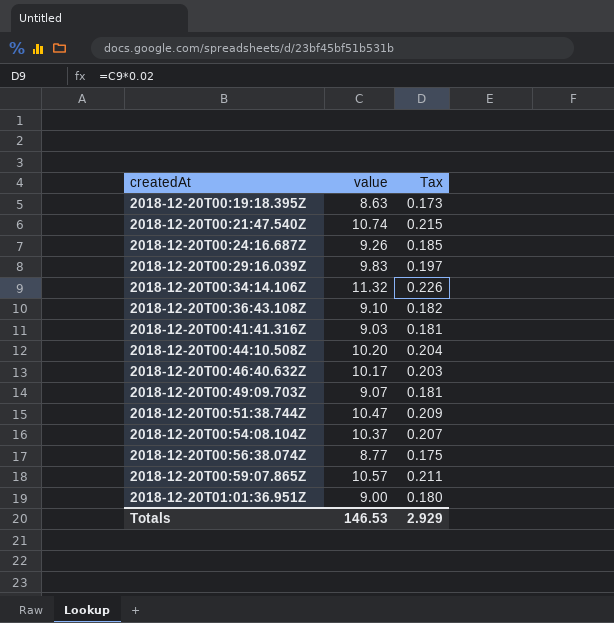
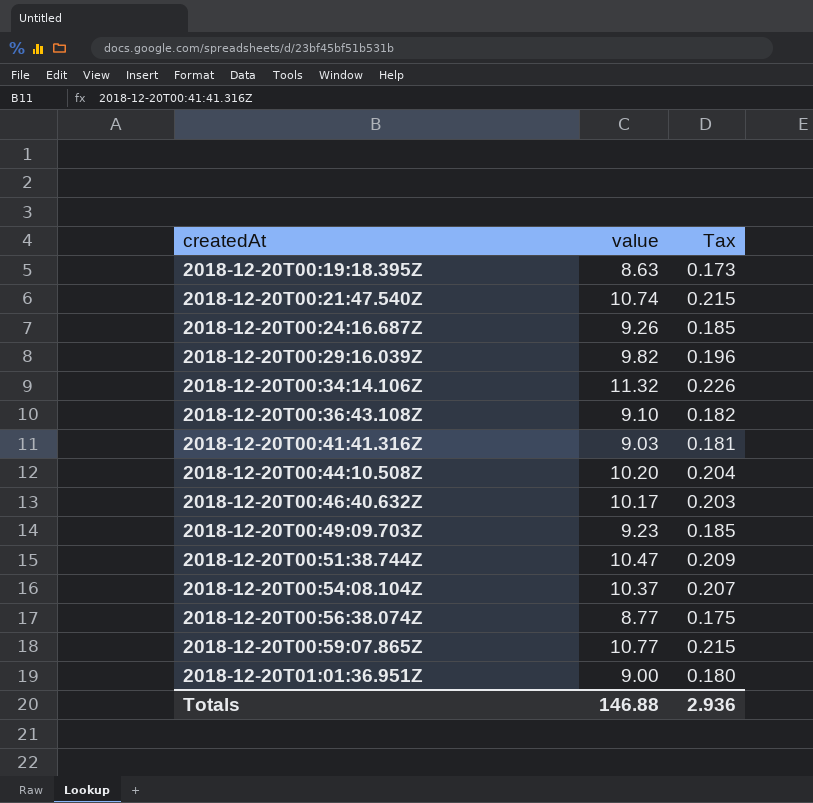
2018-12-20T00:29:16.039Z | value: 9.83 -> 9.82
2018-12-20T00:29:16.039Z | Tax: 0.197 -> 0.196
2018-12-20T00:49:09.703Z | value: 9.07 -> 9.23
2018-12-20T00:49:09.703Z | Tax: 0.181 -> 0.185
2018-12-20T00:59:07.865Z | value: 10.57 -> 10.77
2018-12-20T00:59:07.865Z | Tax: 0.211 -> 0.215
Totals | value: 146.53 -> 146.88
Totals | Tax: 2.929 -> 2.936

